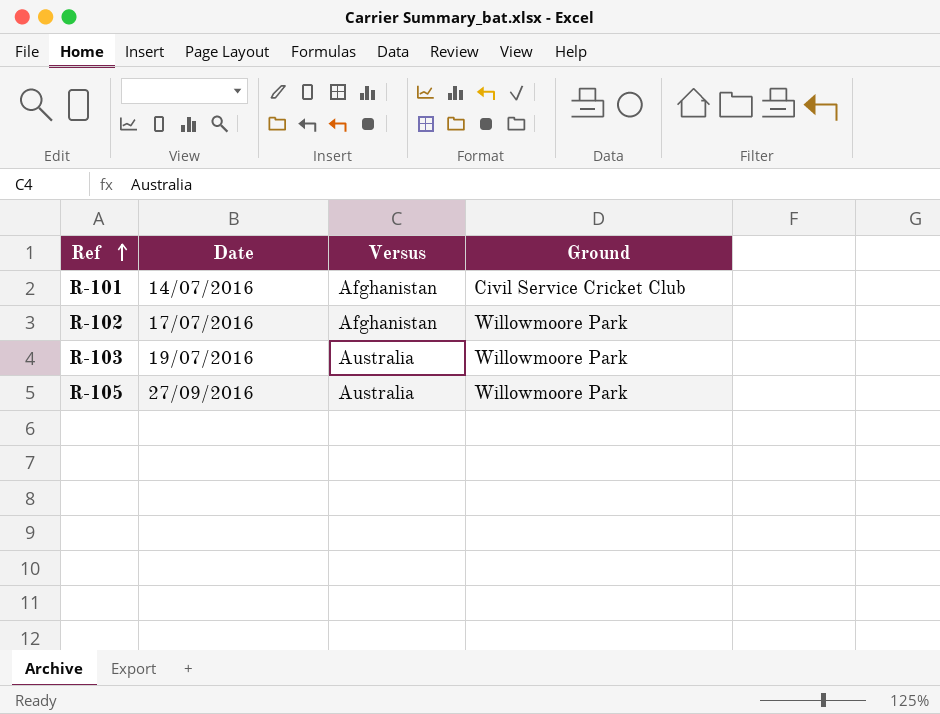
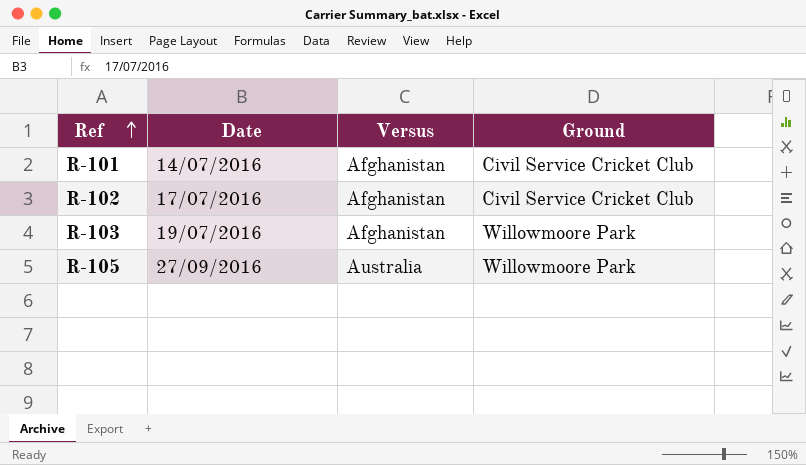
R-102 | Ground: Willowmoore Park -> Civil Service Cricket Club
R-103 | Versus: Australia -> Afghanistan

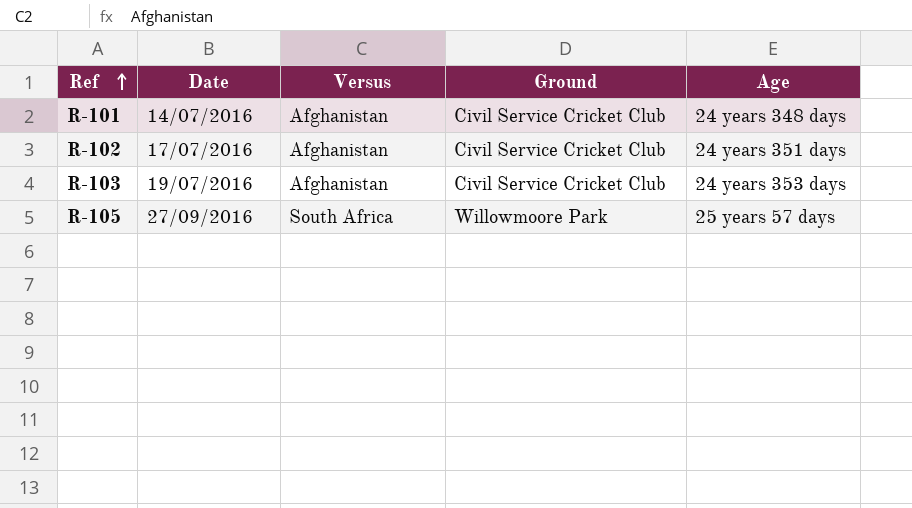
column Age | position: none -> 5
R-103 | Ground: Willowmoore Park -> Civil Service Cricket Club
R-105 | Versus: Australia -> South Africa

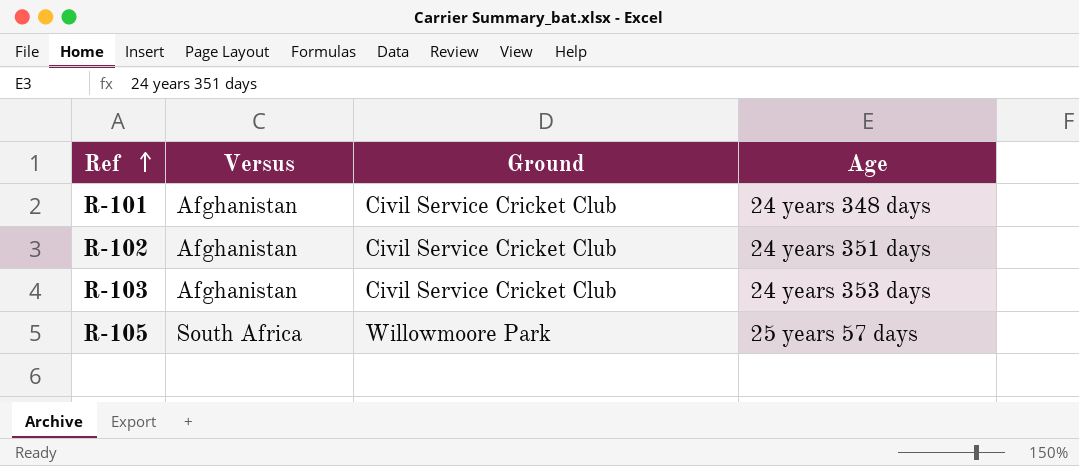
column Date | position: 2 -> none

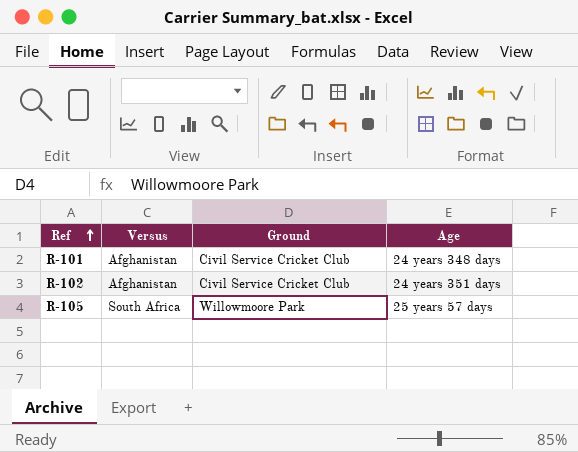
row R-103: Afghanistan | Civil Service Cricket Club | 24 years 353 days -> none

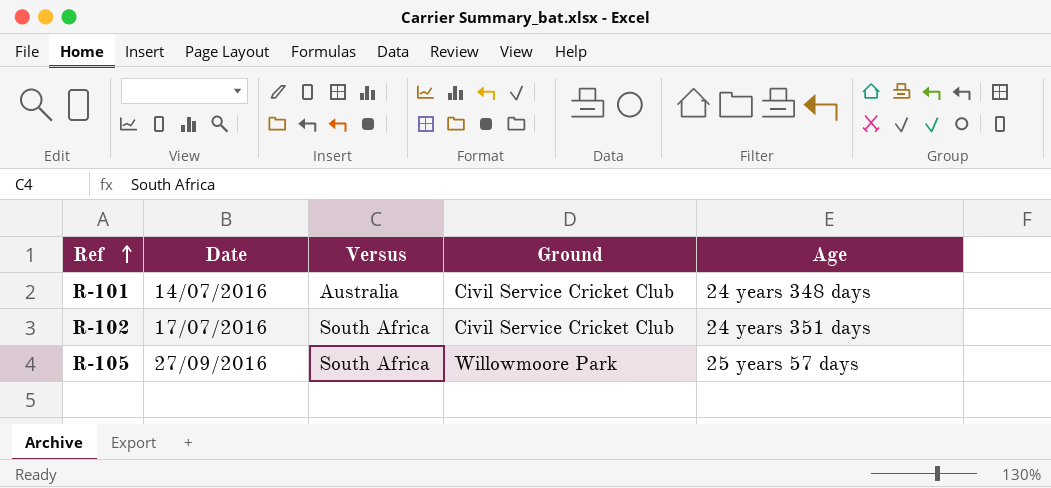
column Date | position: none -> 2
R-101 | Versus: Afghanistan -> Australia
R-102 | Versus: Afghanistan -> South Africa

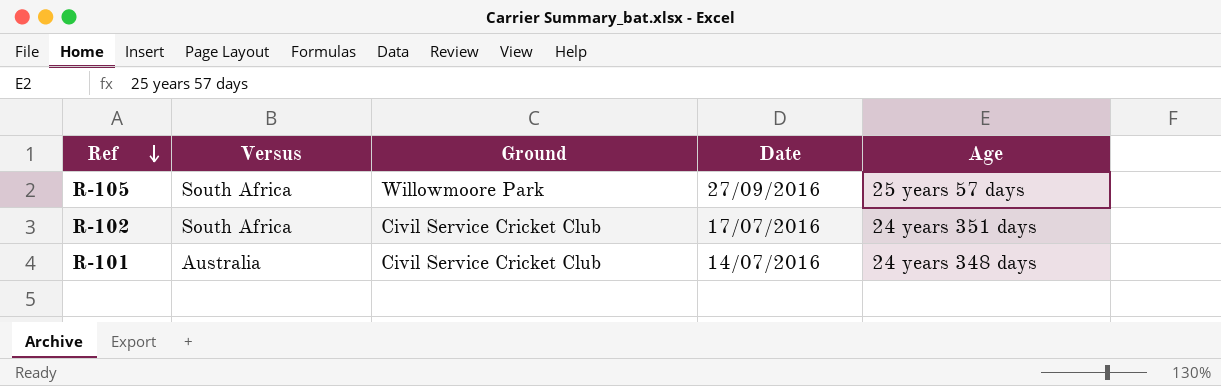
row order: Ref ascending -> Ref descending
column Date | position: 2 -> 4

